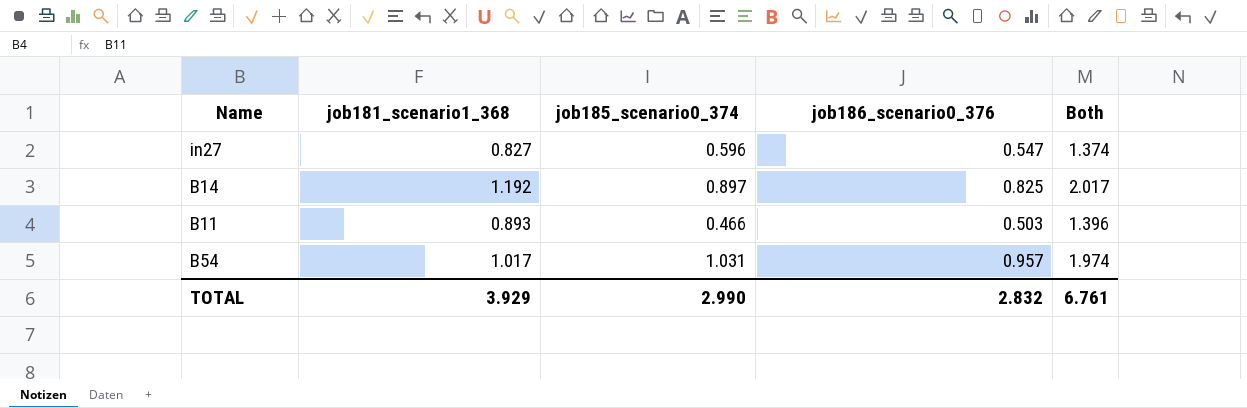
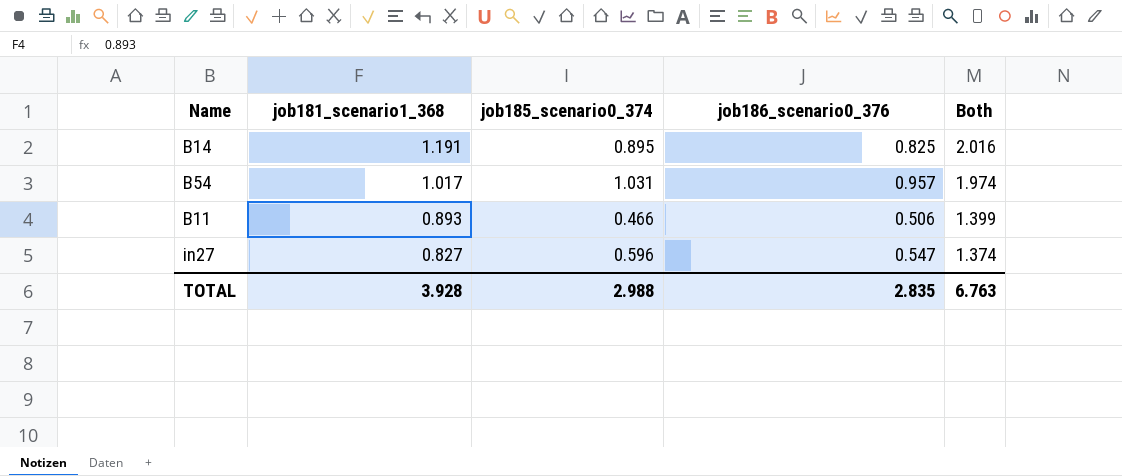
row order: none -> job181_scenario1_368 descending
B14 | job181_scenario1_368: 1.192 -> 1.191
B14 | job185_scenario0_374: 0.897 -> 0.895
B14 | Both: 2.017 -> 2.016
B11 | job186_scenario0_376: 0.503 -> 0.506
B11 | Both: 1.396 -> 1.399
TOTAL | job181_scenario1_368: 3.929 -> 3.928
TOTAL | job185_scenario0_374: 2.990 -> 2.988
TOTAL | job186_scenario0_376: 2.832 -> 2.835
TOTAL | Both: 6.761 -> 6.763

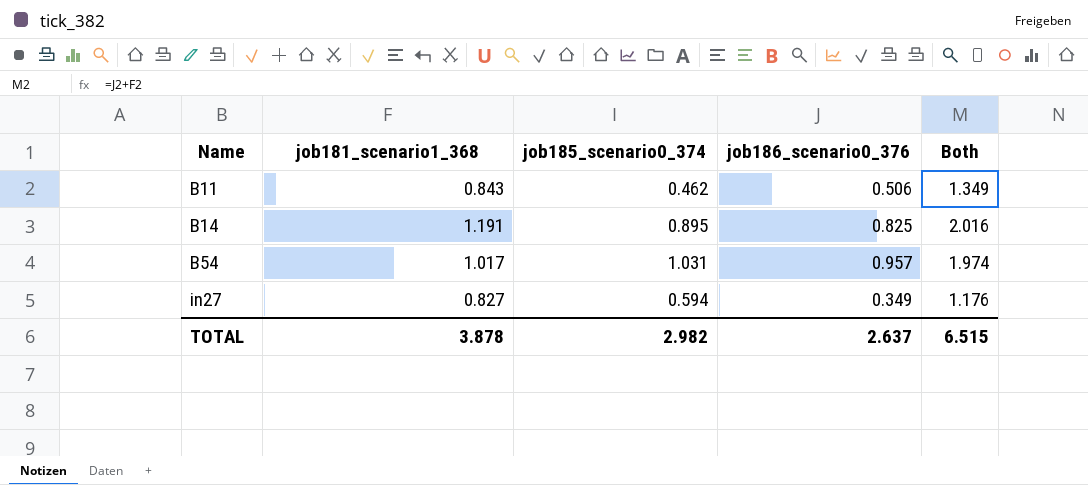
row order: job181_scenario1_368 descending -> Name ascending
B11 | job181_scenario1_368: 0.893 -> 0.843
B11 | job185_scenario0_374: 0.466 -> 0.462
B11 | Both: 1.399 -> 1.349
in27 | job185_scenario0_374: 0.596 -> 0.594
in27 | job186_scenario0_376: 0.547 -> 0.349
in27 | Both: 1.374 -> 1.176
TOTAL | job181_scenario1_368: 3.928 -> 3.878
TOTAL | job185_scenario0_374: 2.988 -> 2.982
TOTAL | job186_scenario0_376: 2.835 -> 2.637
TOTAL | Both: 6.763 -> 6.515

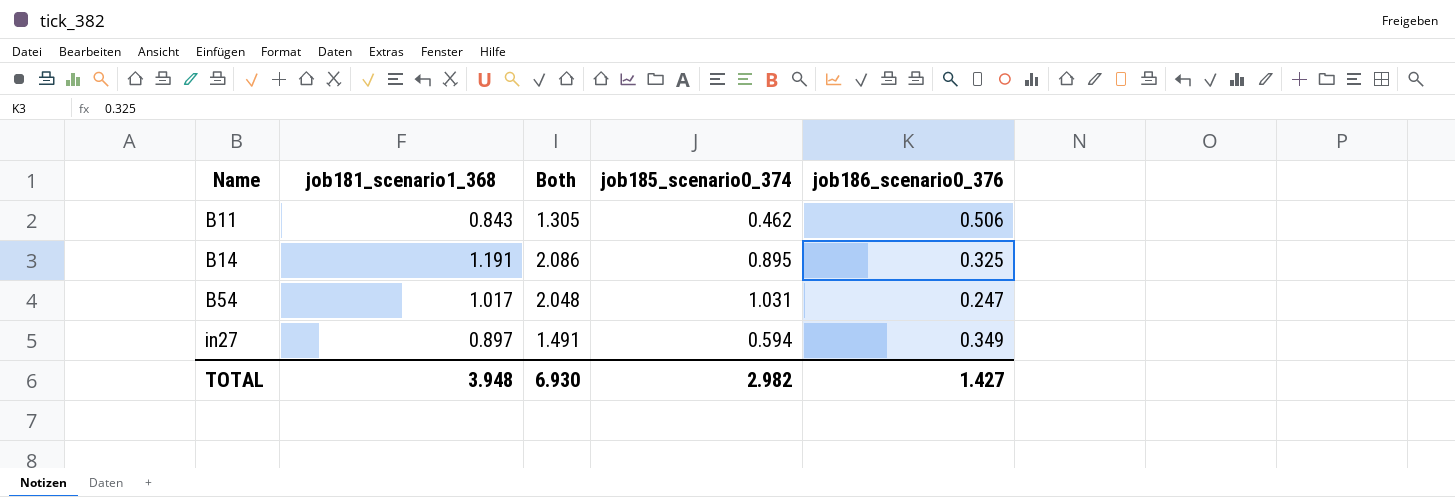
column Both | formula: [job181_scenario1_368] + [job186_scenario0_376] -> [job181_scenario1_368] + [job185_scenario0_374]
column Both | position: 5 -> 3
B14 | job186_scenario0_376: 0.825 -> 0.325
B54 | job186_scenario0_376: 0.957 -> 0.247
in27 | job181_scenario1_368: 0.827 -> 0.897
TOTAL | job181_scenario1_368: 3.878 -> 3.948
TOTAL | Both: 6.515 -> 6.930
TOTAL | job186_scenario0_376: 2.637 -> 1.427

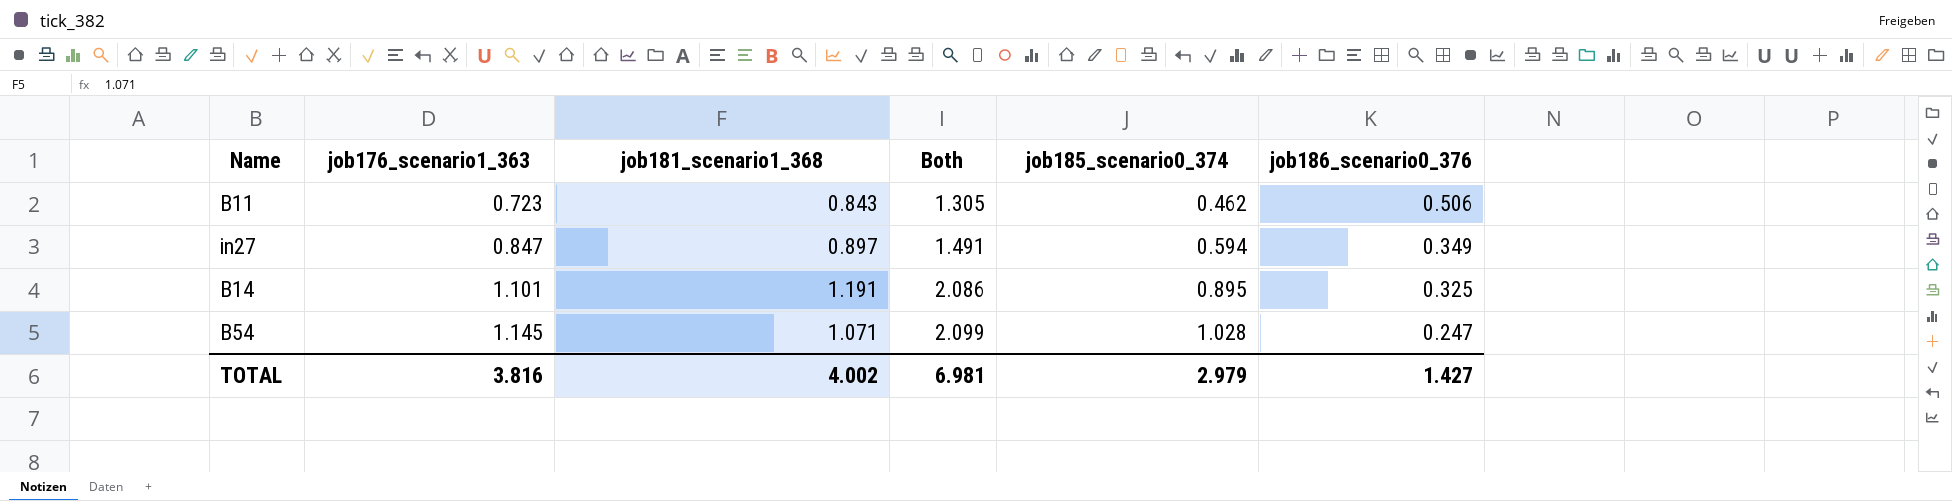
row order: Name ascending -> job176_scenario1_363 ascending
column job176_scenario1_363 | position: none -> 2
B54 | job181_scenario1_368: 1.017 -> 1.071
B54 | Both: 2.048 -> 2.099
B54 | job185_scenario0_374: 1.031 -> 1.028
TOTAL | job181_scenario1_368: 3.948 -> 4.002
TOTAL | Both: 6.930 -> 6.981
TOTAL | job185_scenario0_374: 2.982 -> 2.979

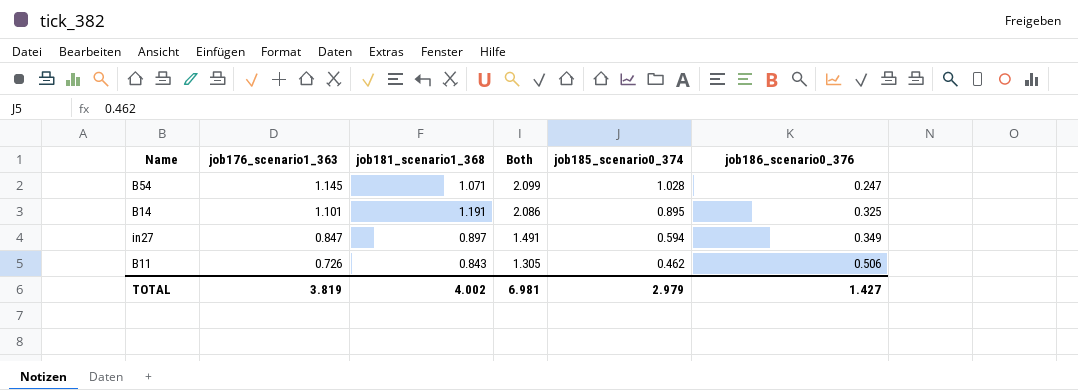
row order: job176_scenario1_363 ascending -> job176_scenario1_363 descending
B11 | job176_scenario1_363: 0.723 -> 0.726
TOTAL | job176_scenario1_363: 3.816 -> 3.819

